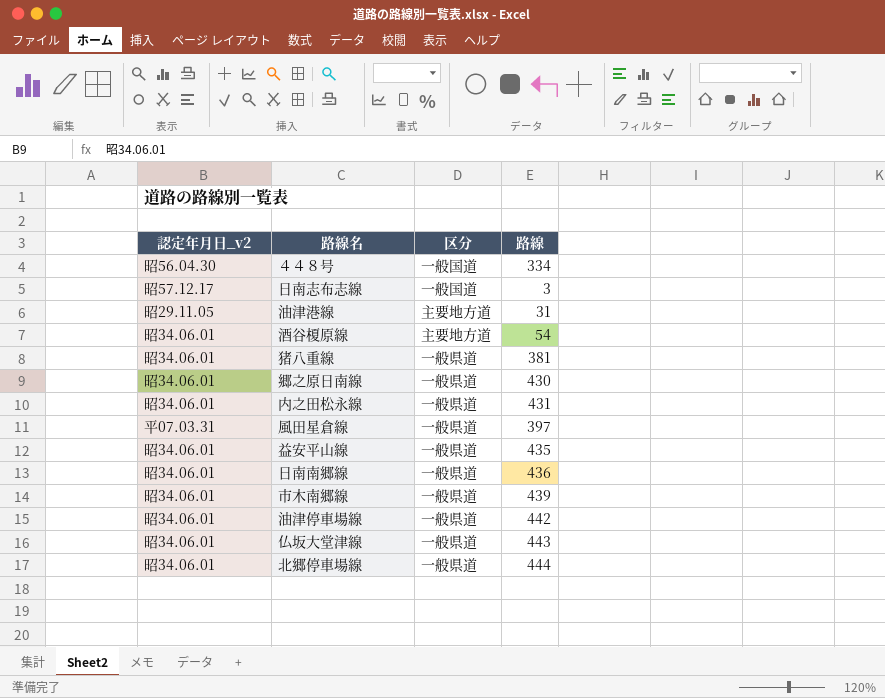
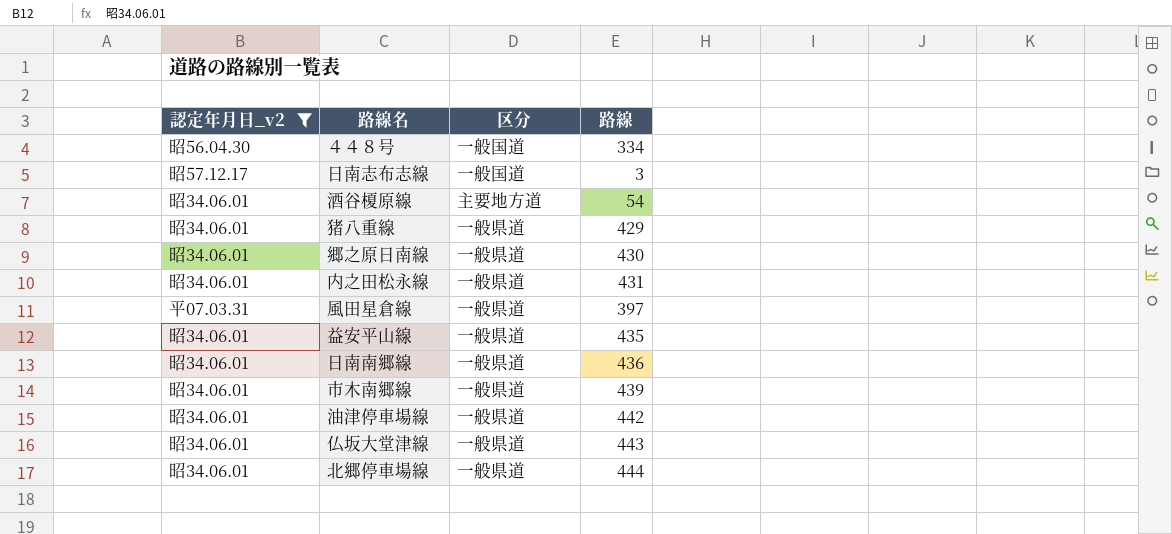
filter: none -> 認定年月日_v2 != 昭29.11.05
猪八重線 | 路線: 381 -> 429

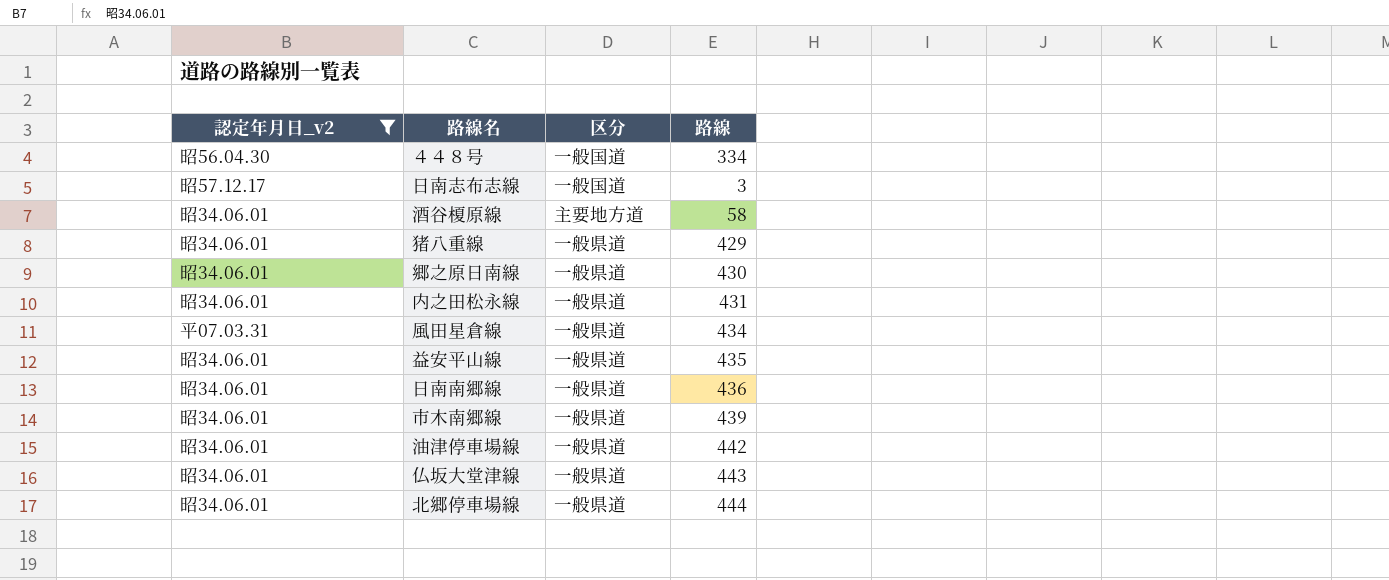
酒谷榎原線 | 路線: 54 -> 58
風田星倉線 | 路線: 397 -> 434

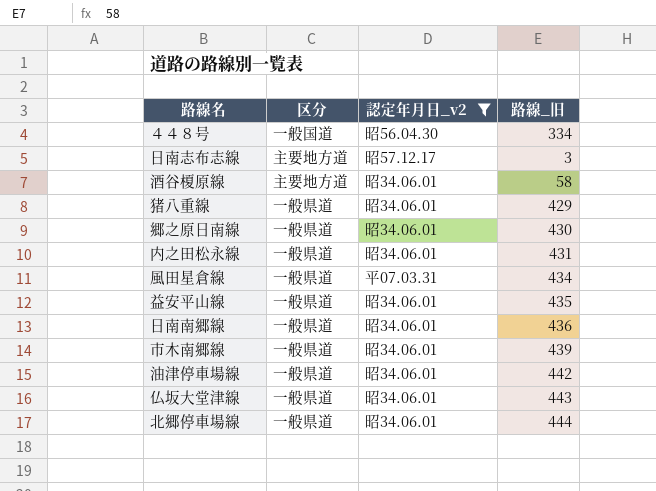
column 認定年月日_v2 | position: 1 -> 3
column name: 路線 -> 路線_旧
日南志布志線 | 区分: 一般国道 -> 主要地方道

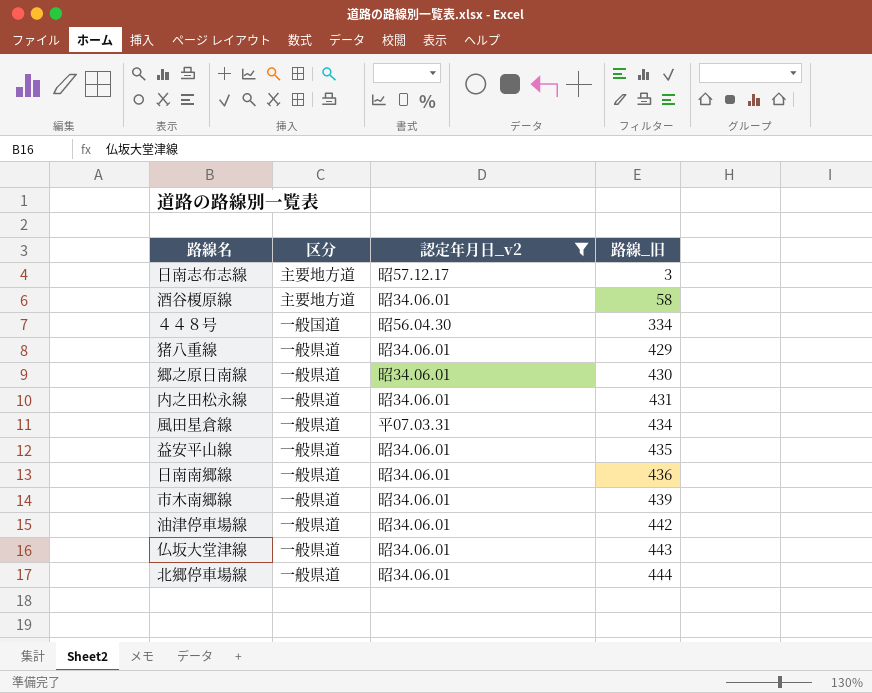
row order: none -> 路線_旧 ascending

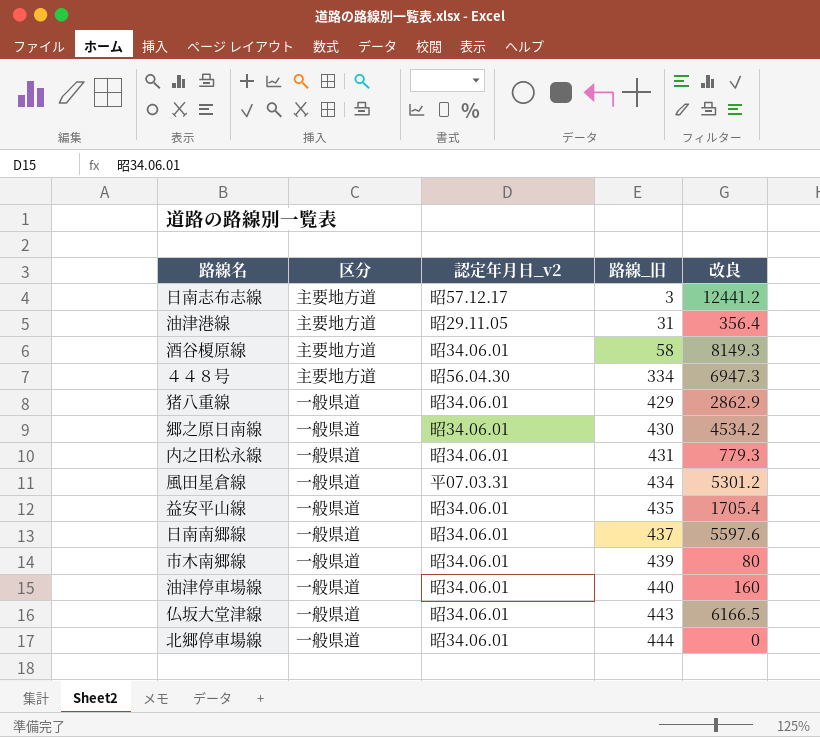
filter: 認定年月日_v2 != 昭29.11.05 -> none
column 改良 | position: none -> 5
４４８号 | 区分: 一般国道 -> 主要地方道
日南南郷線 | 路線_旧: 436 -> 437
油津停車場線 | 路線_旧: 442 -> 440

